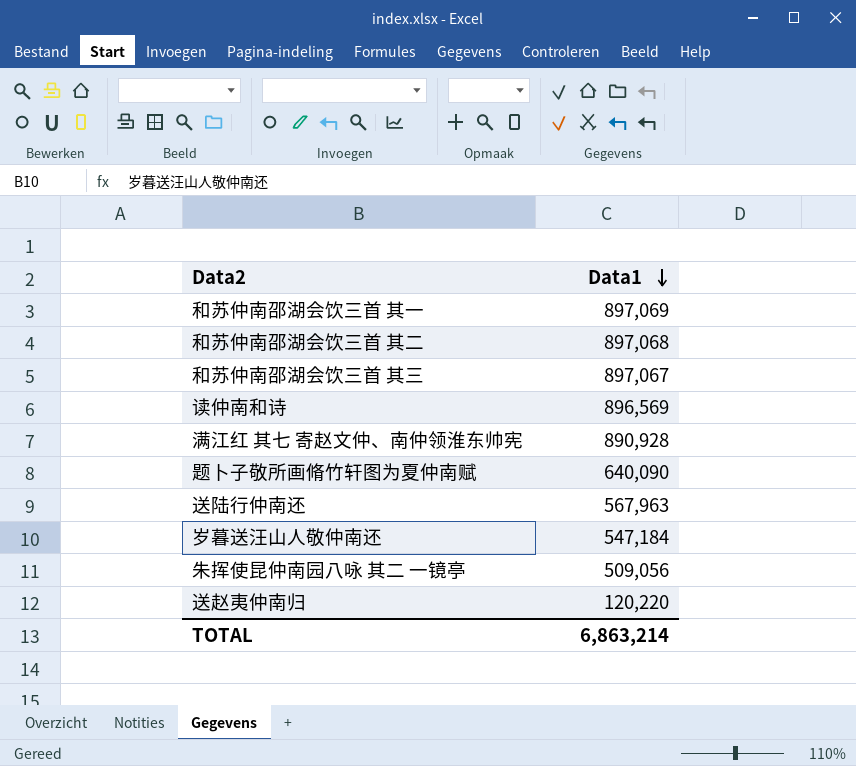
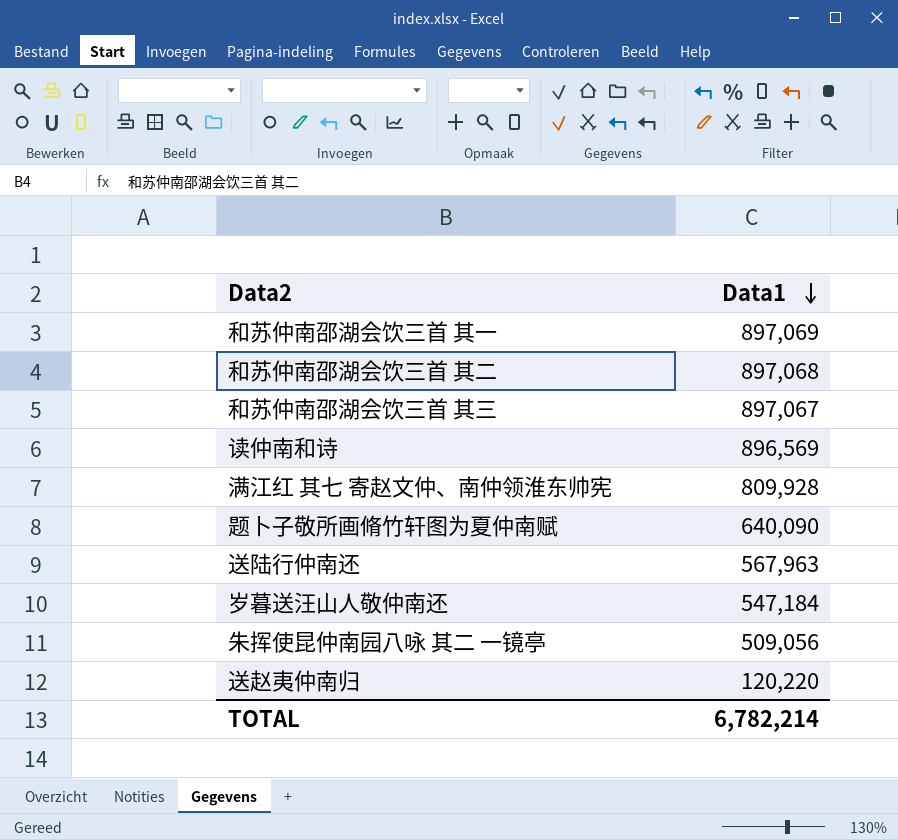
满江红 其七 寄赵文仲、南仲领淮东帅宪 | Data1: 890,928 -> 809,928
TOTAL | Data1: 6,863,214 -> 6,782,214

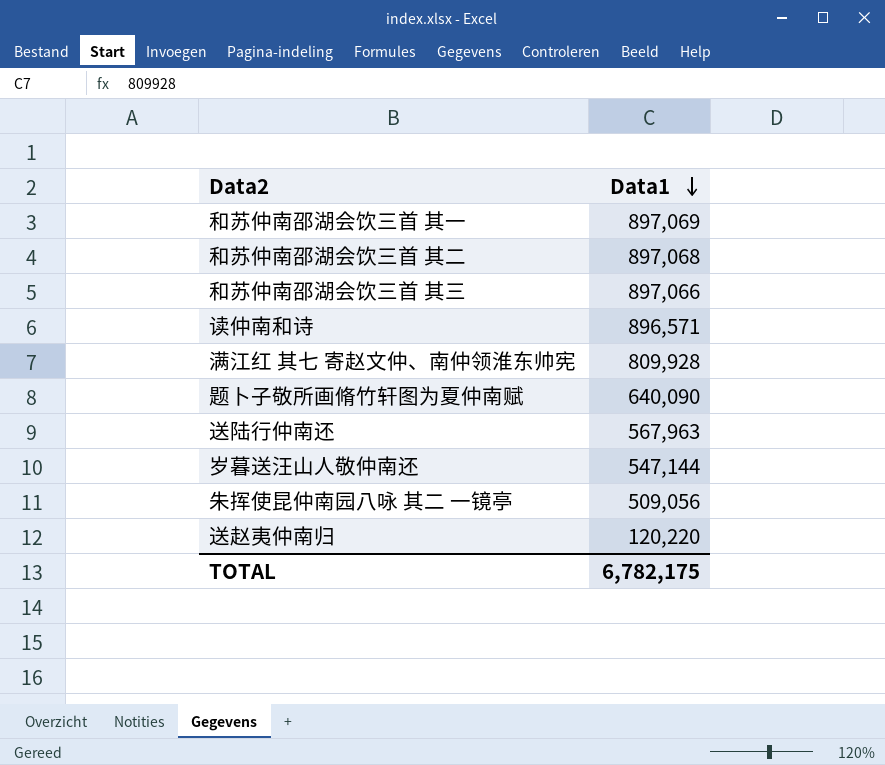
和苏仲南邵湖会饮三首 其三 | Data1: 897,067 -> 897,066
读仲南和诗 | Data1: 896,569 -> 896,571
岁暮送汪山人敬仲南还 | Data1: 547,184 -> 547,144
TOTAL | Data1: 6,782,214 -> 6,782,175

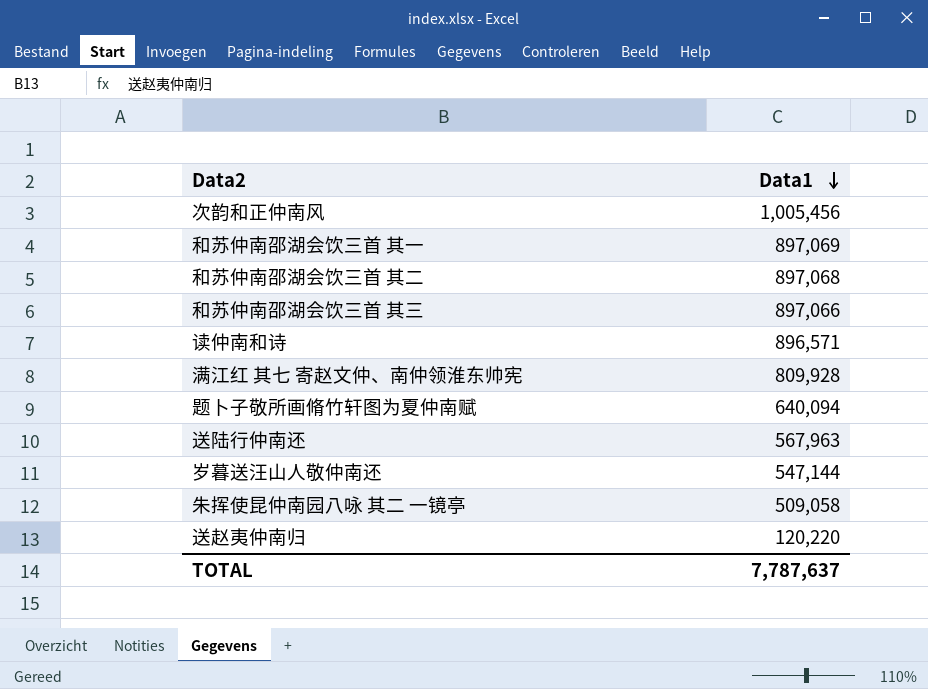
row 次韵和正仲南风: none -> 1,005,456
题卜子敬所画脩竹轩图为夏仲南赋 | Data1: 640,090 -> 640,094
朱挥使昆仲南园八咏 其二 一镜亭 | Data1: 509,056 -> 509,058
TOTAL | Data1: 6,782,175 -> 7,787,637

